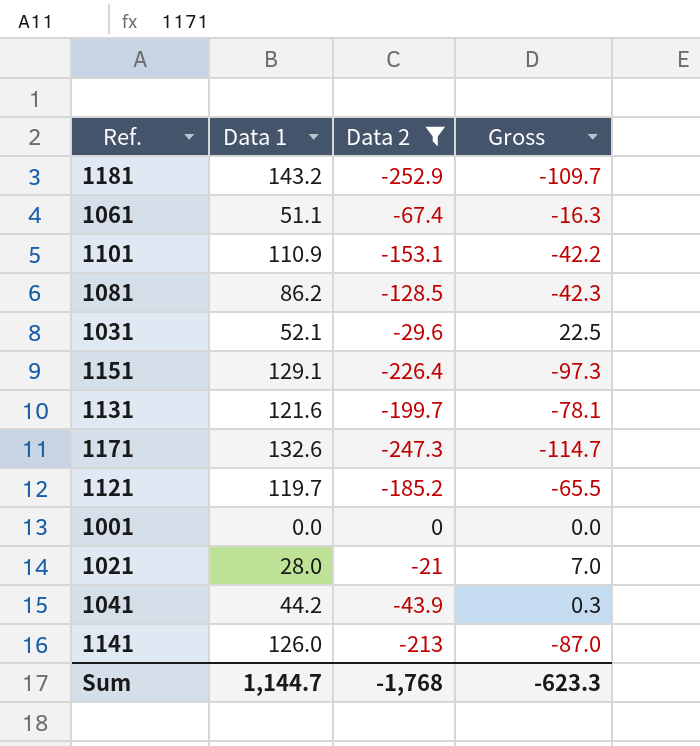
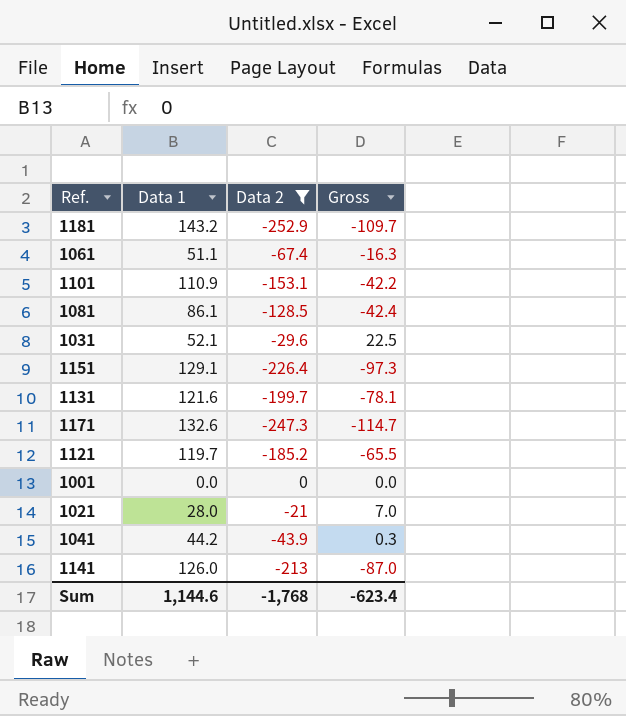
1081 | Data 1: 86.2 -> 86.1
1081 | Gross: -42.3 -> -42.4
Sum | Data 1: 1,144.7 -> 1,144.6
Sum | Gross: -623.3 -> -623.4

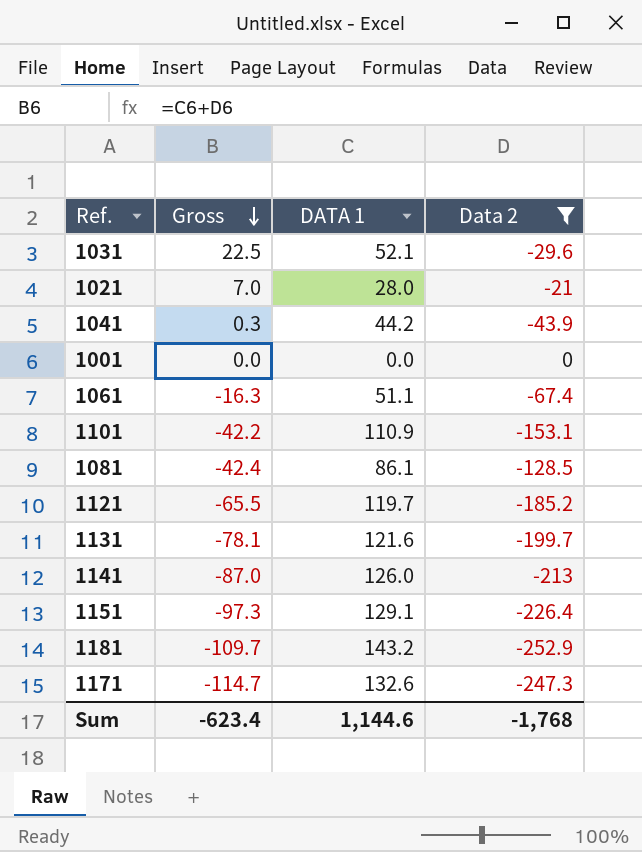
row order: none -> Gross descending
column Gross | position: 4 -> 2
column name: Data 1 -> DATA 1

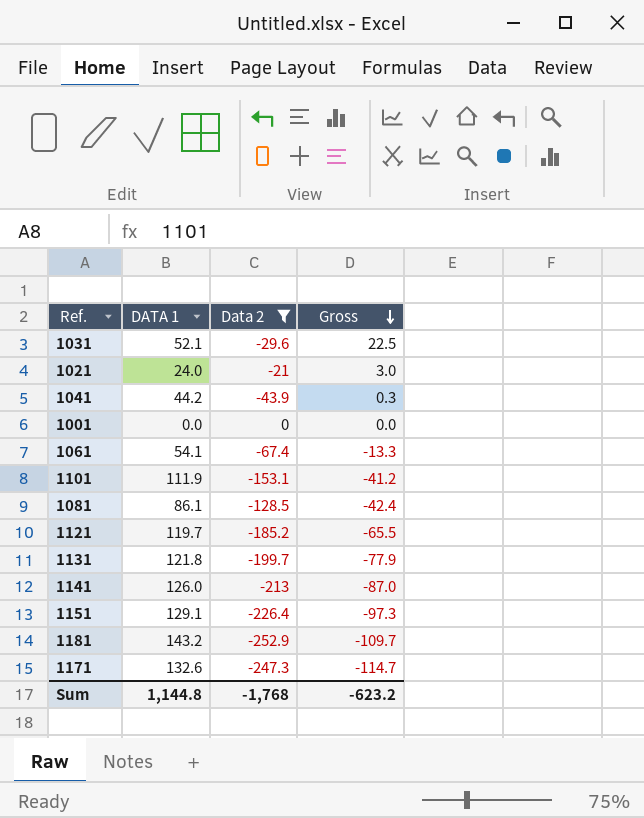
column Gross | position: 2 -> 4
1021 | DATA 1: 28.0 -> 24.0
1021 | Gross: 7.0 -> 3.0
1061 | DATA 1: 51.1 -> 54.1
1061 | Gross: -16.3 -> -13.3
1101 | DATA 1: 110.9 -> 111.9
1101 | Gross: -42.2 -> -41.2
1131 | DATA 1: 121.6 -> 121.8
1131 | Gross: -78.1 -> -77.9
Sum | DATA 1: 1,144.6 -> 1,144.8
Sum | Gross: -623.4 -> -623.2

